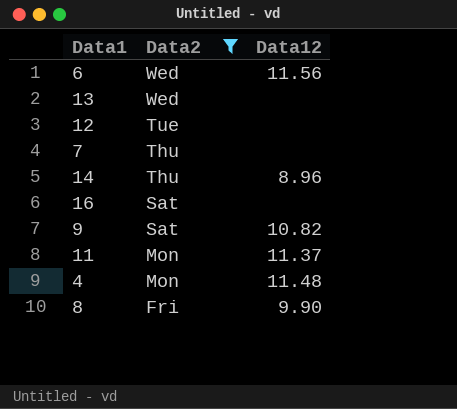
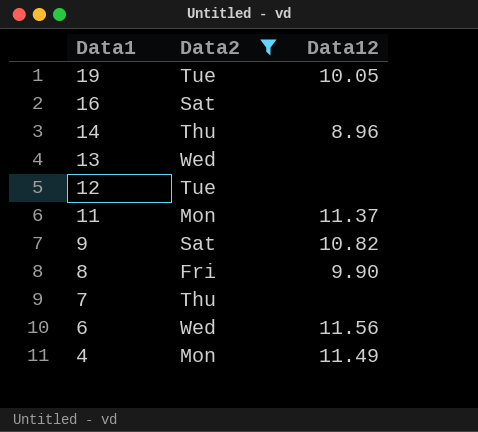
row order: Data2 descending -> Data1 descending
row 19: none -> Tue | 10.05
4 | Data12: 11.48 -> 11.49

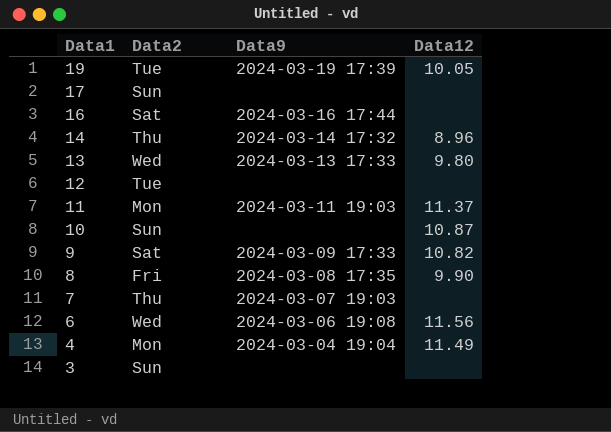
filter: Data2 != Sun -> none
column Data9 | position: none -> 3
13 | Data12: none -> 9.80

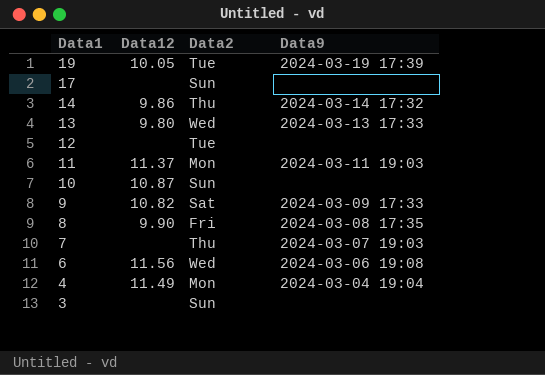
column Data12 | position: 4 -> 2
row 16: Sat | 2024-03-16 17:44 | none -> none
14 | Data12: 8.96 -> 9.86

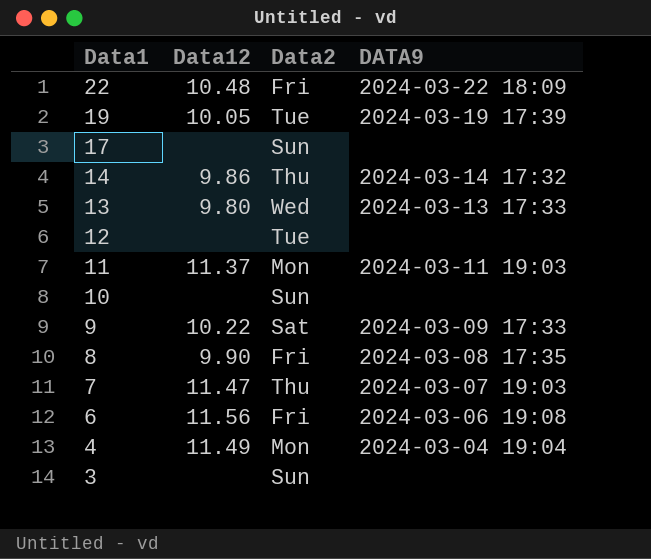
column name: Data9 -> DATA9
row 22: none -> 10.48 | Fri | 2024-03-22 18:09
10 | Data12: 10.87 -> none
9 | Data12: 10.82 -> 10.22
7 | Data12: none -> 11.47
6 | Data2: Wed -> Fri

